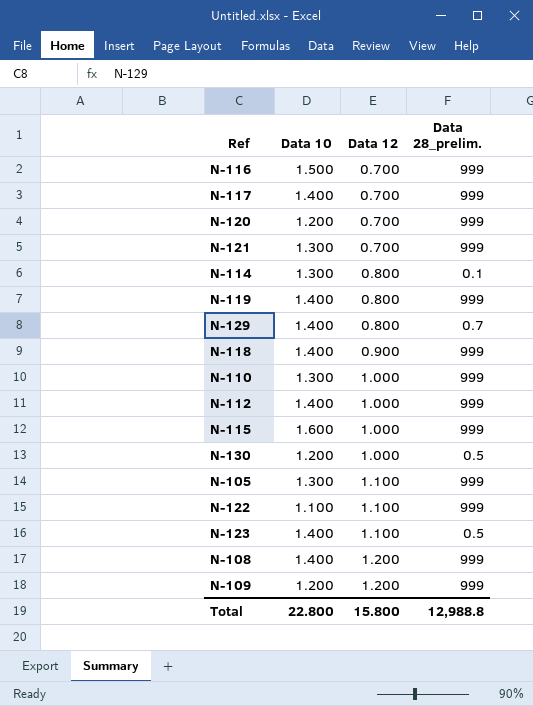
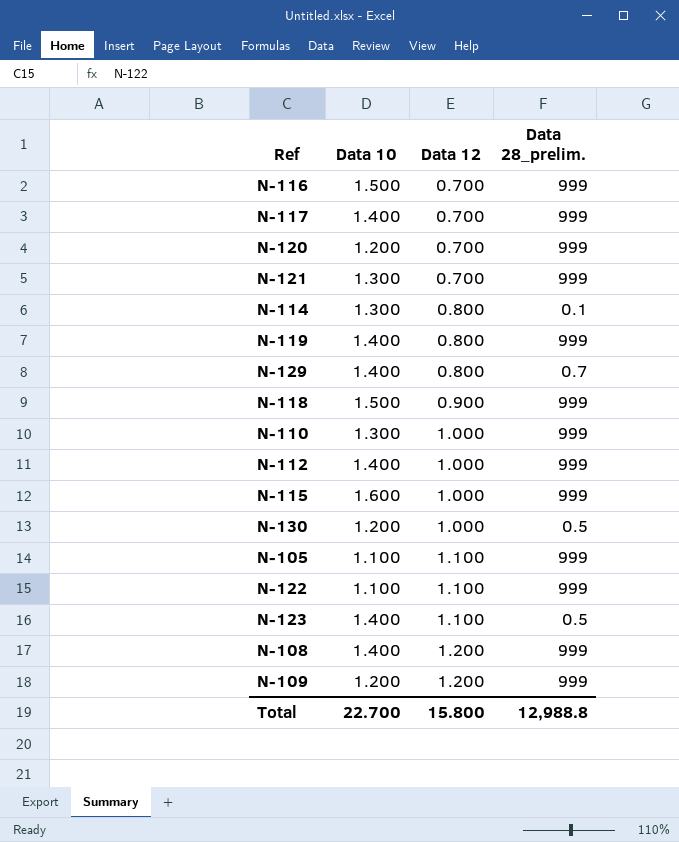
N-118 | Data 10: 1.400 -> 1.500
N-105 | Data 10: 1.300 -> 1.100
Total | Data 10: 22.800 -> 22.700

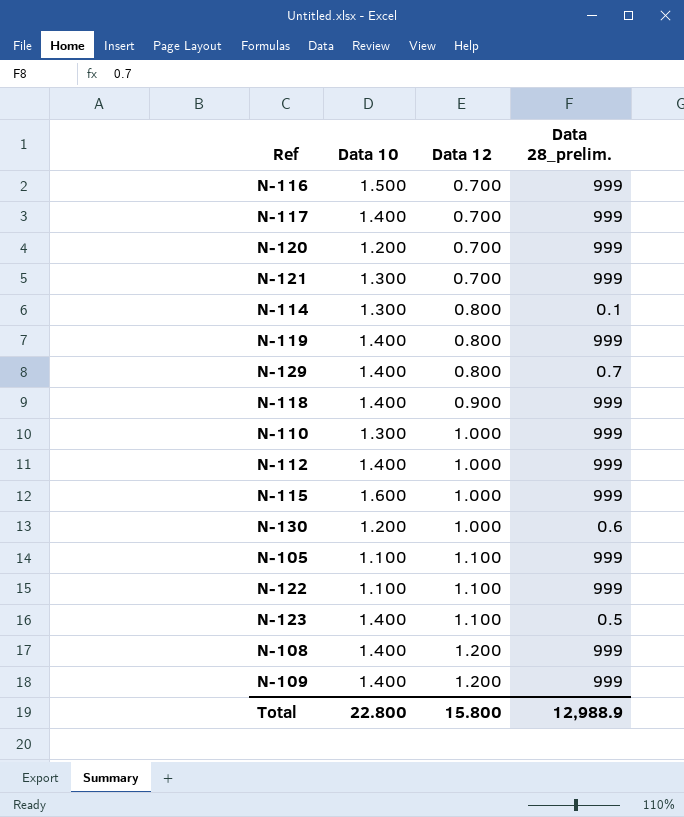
N-118 | Data 10: 1.500 -> 1.400
N-130 | Data 28_prelim.: 0.5 -> 0.6
N-109 | Data 10: 1.200 -> 1.400
Total | Data 10: 22.700 -> 22.800
Total | Data 28_prelim.: 12,988.8 -> 12,988.9

